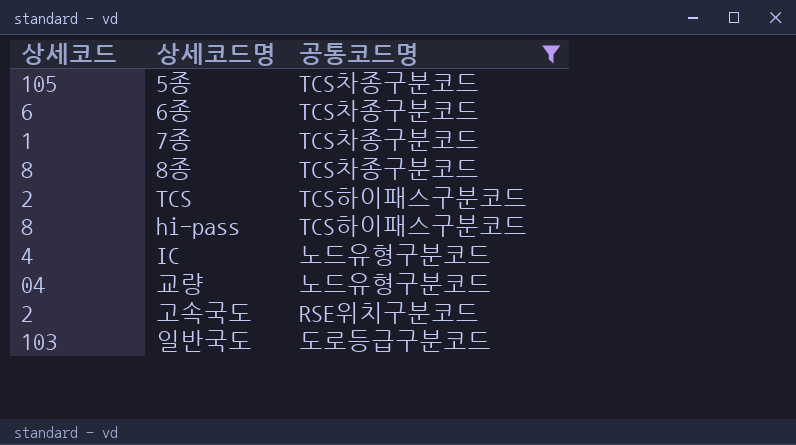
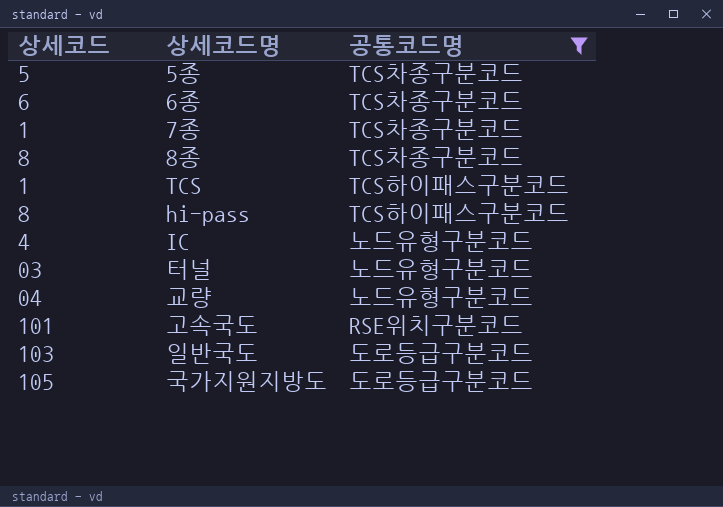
5종 | 상세코드: 105 -> 5
TCS | 상세코드: 2 -> 1
row 터널: none -> 03 | 노드유형구분코드
고속국도 | 상세코드: 2 -> 101
row 국가지원지방도: none -> 105 | 도로등급구분코드

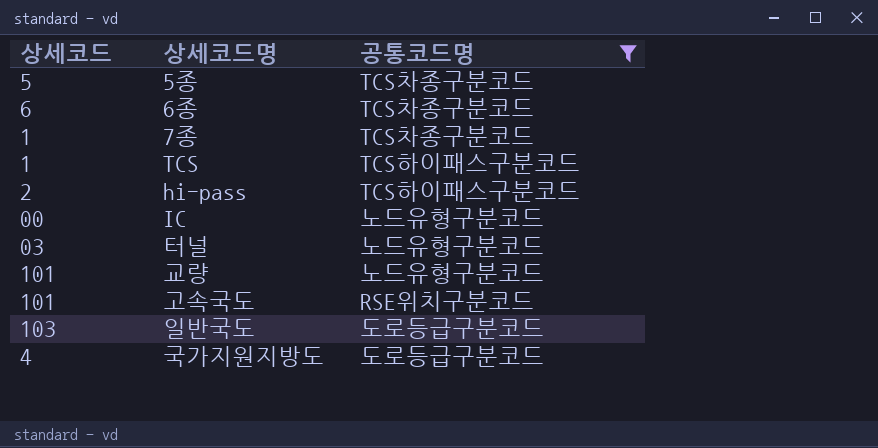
row 8종: 8 | TCS차종구분코드 -> none
hi-pass | 상세코드: 8 -> 2
IC | 상세코드: 4 -> 00
교량 | 상세코드: 04 -> 101
국가지원지방도 | 상세코드: 105 -> 4

